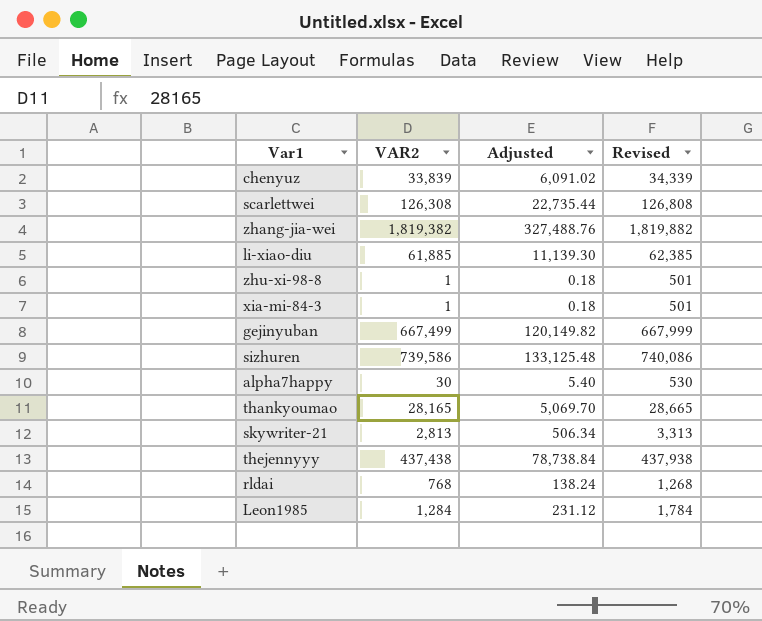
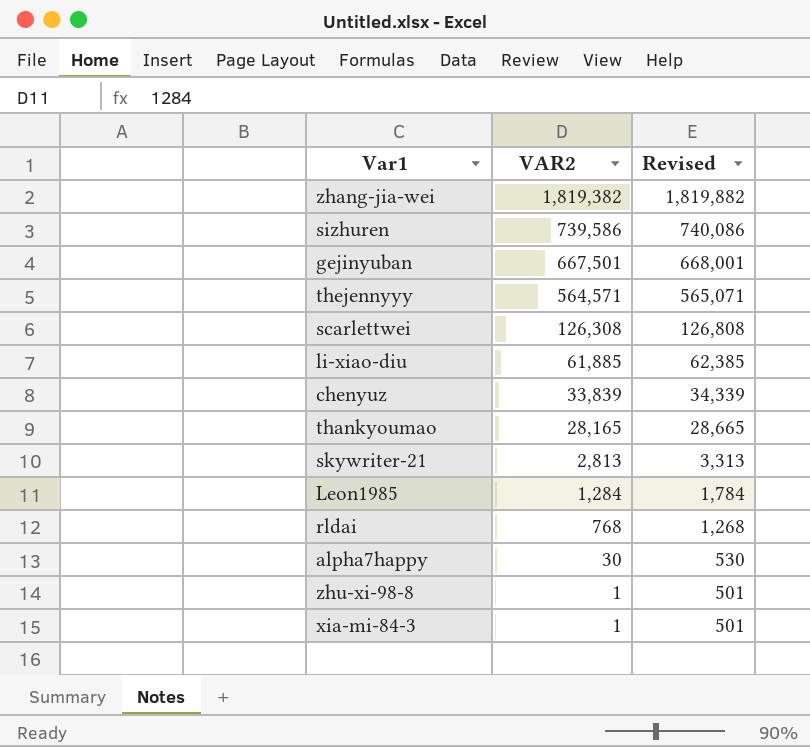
row order: none -> VAR2 descending
column Adjusted | formula: [VAR2] * 0.18 -> none
gejinyuban | VAR2: 667,499 -> 667,501
gejinyuban | Revised: 667,999 -> 668,001
thejennyyy | VAR2: 437,438 -> 564,571
thejennyyy | Revised: 437,938 -> 565,071

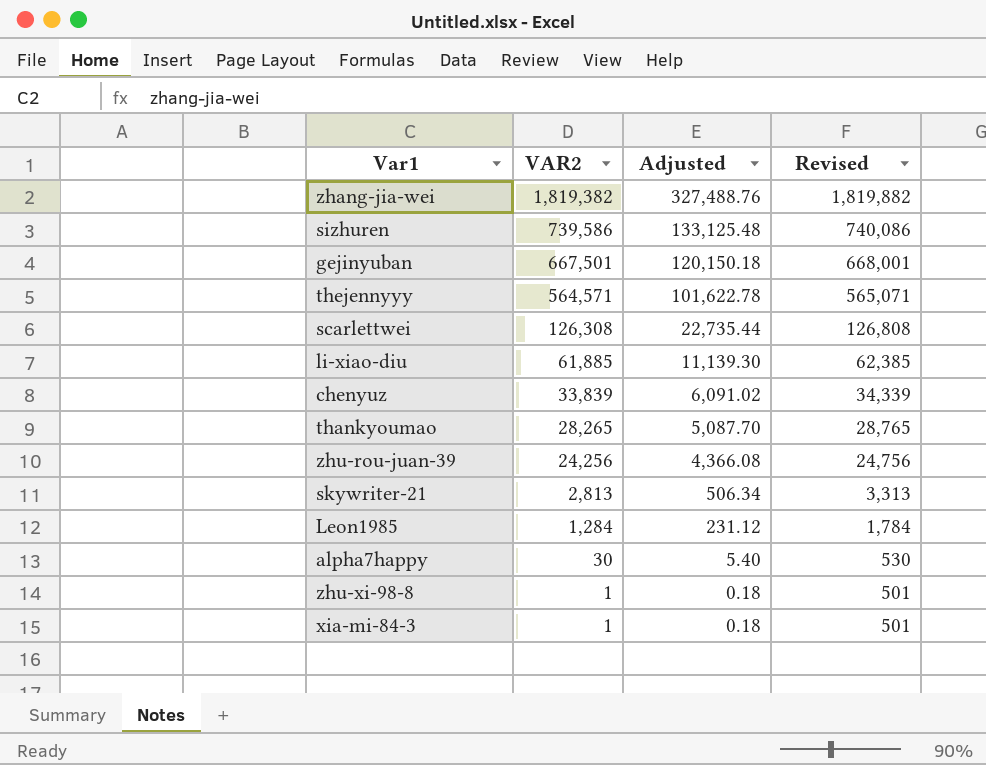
column Adjusted | formula: none -> [VAR2] * 0.18
row rldai: 768 | 1,268 -> none
thankyoumao | VAR2: 28,165 -> 28,265
thankyoumao | Revised: 28,665 -> 28,765
row zhu-rou-juan-39: none -> 24,256 | 4,366.08 | 24,756

